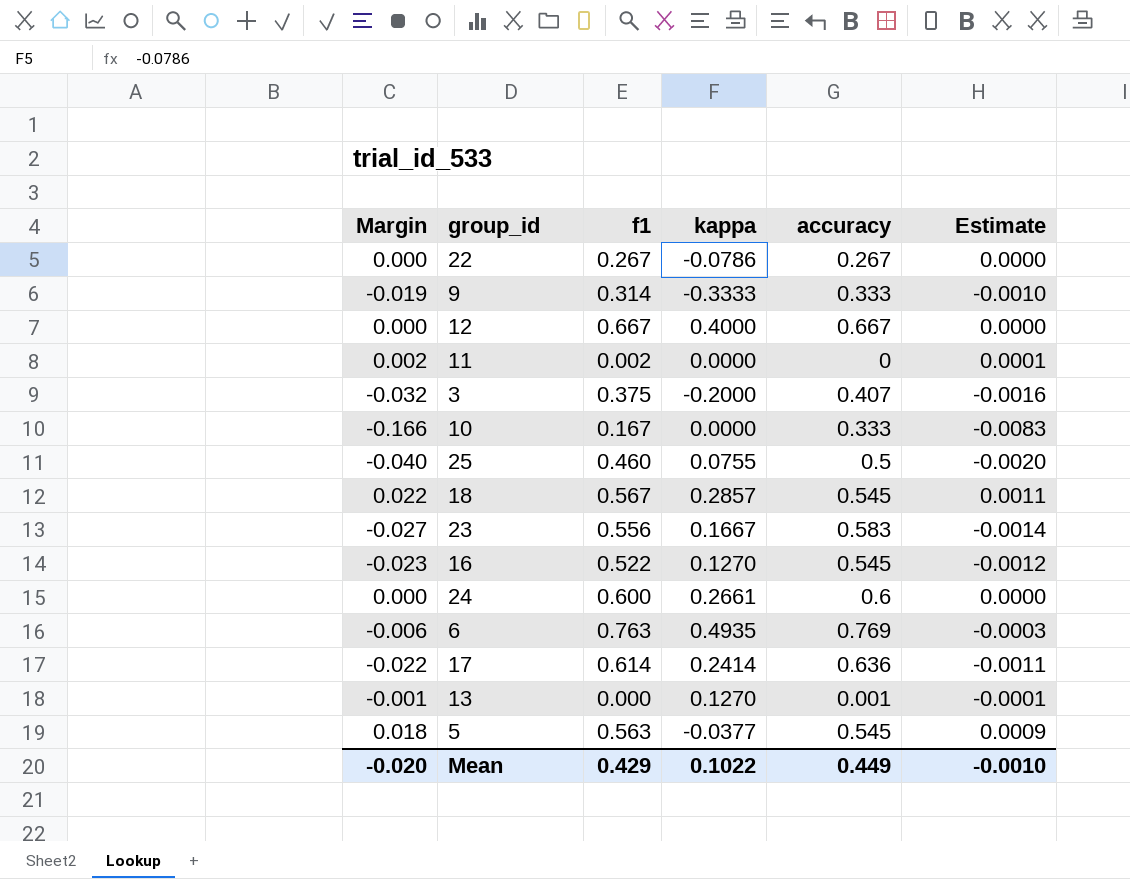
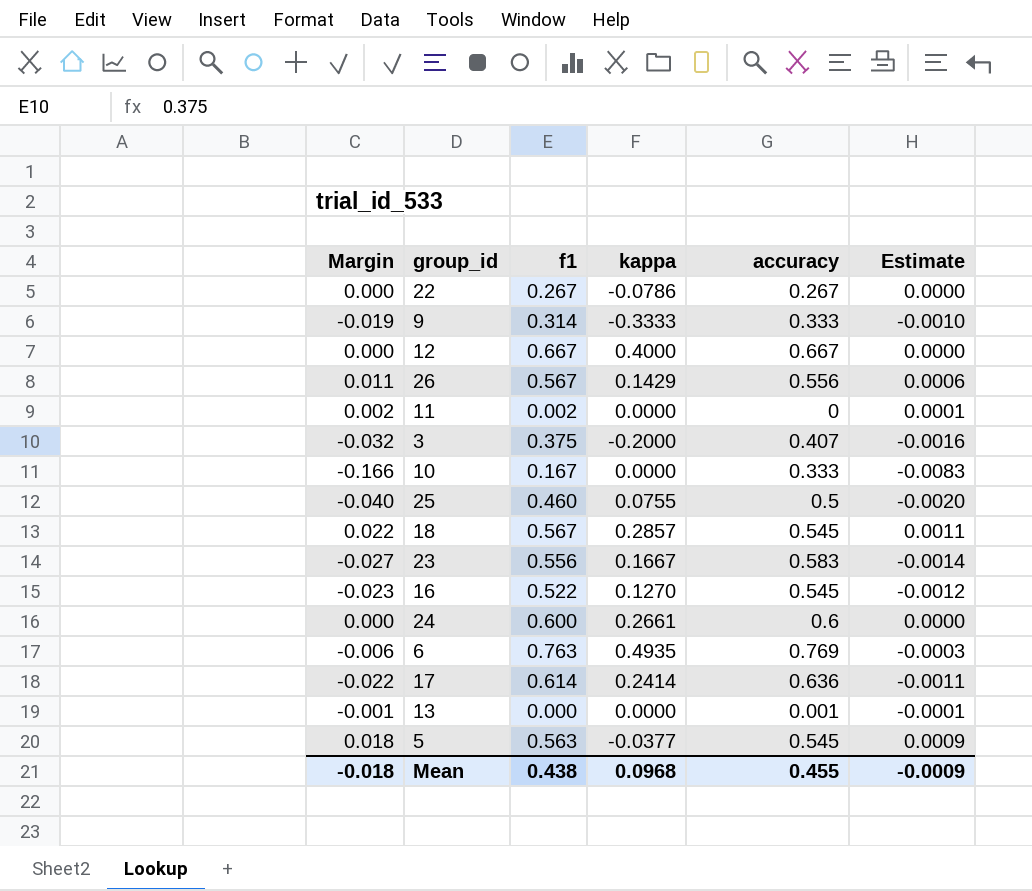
row 26: none -> 0.011 | 0.567 | 0.1429 | 0.556 | 0.0006
13 | kappa: 0.1270 -> 0.0000
Mean | Margin: -0.020 -> -0.018
Mean | f1: 0.429 -> 0.438
Mean | kappa: 0.1022 -> 0.0968
Mean | accuracy: 0.449 -> 0.455
Mean | Estimate: -0.0010 -> -0.0009

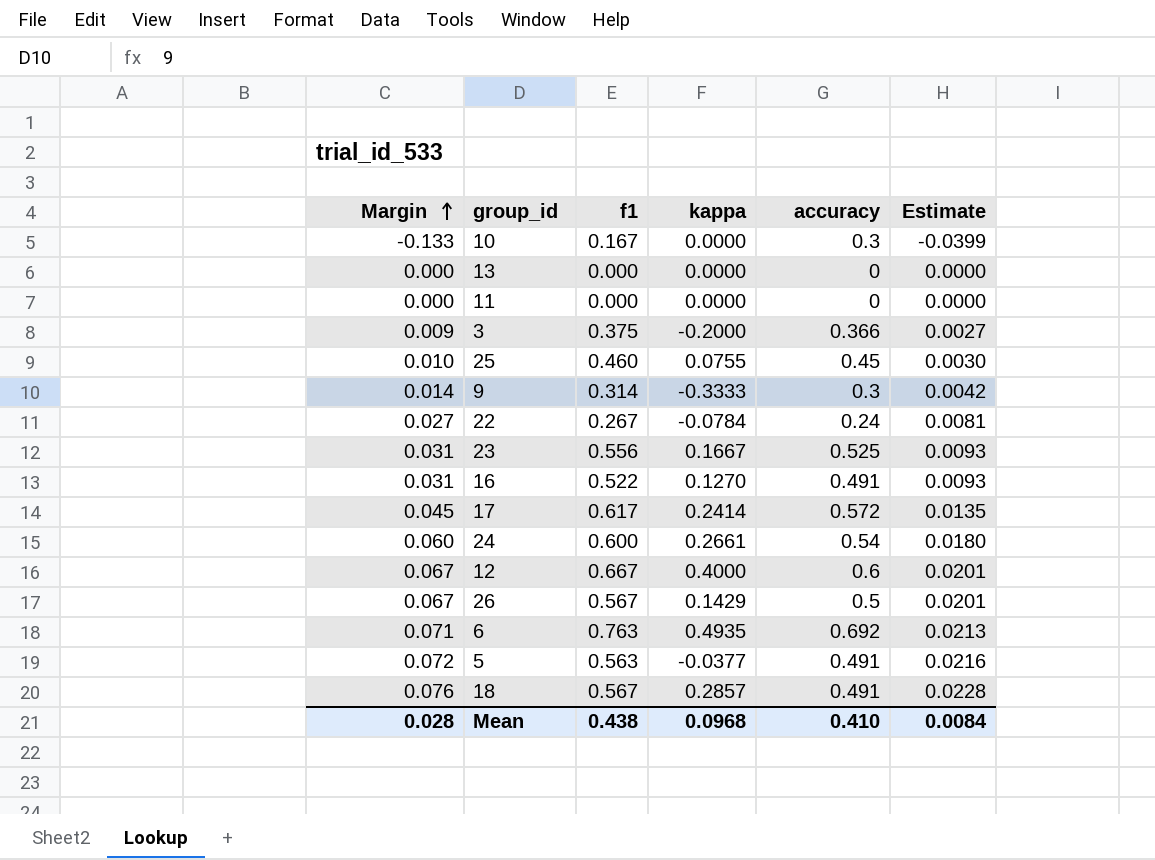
row order: none -> Margin ascending
column Estimate | formula: [Margin] * 0.05 -> [Margin] * 0.3
10 | Margin: -0.166 -> -0.133
10 | accuracy: 0.333 -> 0.3
13 | Margin: -0.001 -> 0.000
13 | accuracy: 0.001 -> 0
11 | Margin: 0.002 -> 0.000
11 | f1: 0.002 -> 0.000
3 | Margin: -0.032 -> 0.009
3 | accuracy: 0.407 -> 0.366
25 | Margin: -0.040 -> 0.010
25 | accuracy: 0.5 -> 0.45
9 | Margin: -0.019 -> 0.014
9 | accuracy: 0.333 -> 0.3
22 | Margin: 0.000 -> 0.027
22 | kappa: -0.0786 -> -0.0784
22 | accuracy: 0.267 -> 0.24
23 | Margin: -0.027 -> 0.031
23 | accuracy: 0.583 -> 0.525
16 | Margin: -0.023 -> 0.031
16 | accuracy: 0.545 -> 0.491
17 | Margin: -0.022 -> 0.045
17 | f1: 0.614 -> 0.617
17 | accuracy: 0.636 -> 0.572
24 | Margin: 0.000 -> 0.060
24 | accuracy: 0.6 -> 0.54
12 | Margin: 0.000 -> 0.067
12 | accuracy: 0.667 -> 0.6
26 | Margin: 0.011 -> 0.067
26 | accuracy: 0.556 -> 0.5
6 | Margin: -0.006 -> 0.071
6 | accuracy: 0.769 -> 0.692
5 | Margin: 0.018 -> 0.072
5 | accuracy: 0.545 -> 0.491
18 | Margin: 0.022 -> 0.076
18 | accuracy: 0.545 -> 0.491
Mean | Margin: -0.018 -> 0.028
Mean | accuracy: 0.455 -> 0.410
Mean | Estimate: -0.0009 -> 0.0084

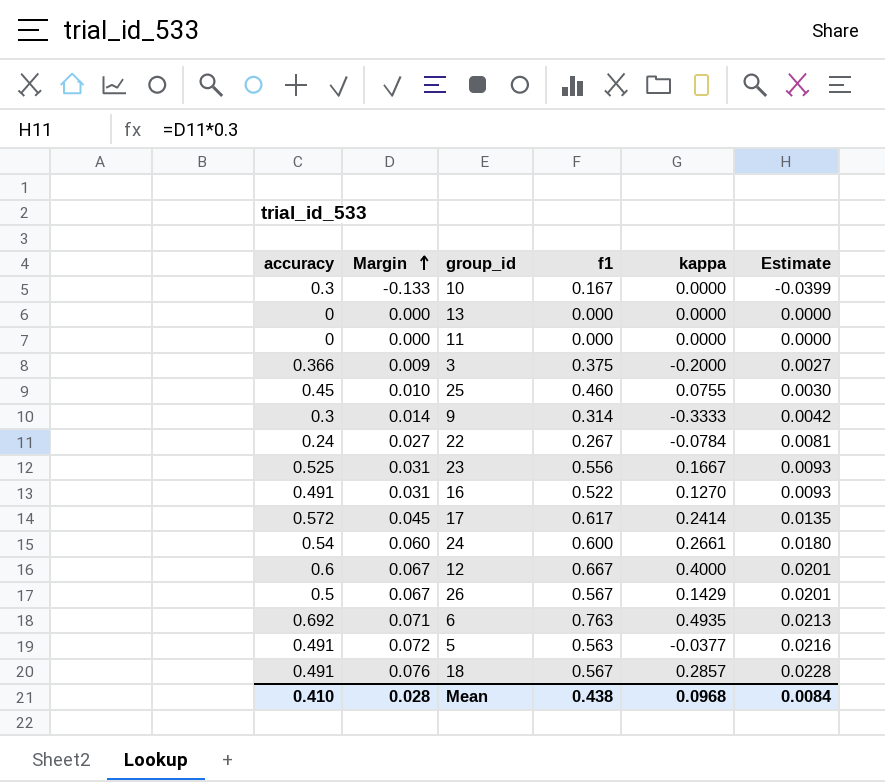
column accuracy | position: 5 -> 1

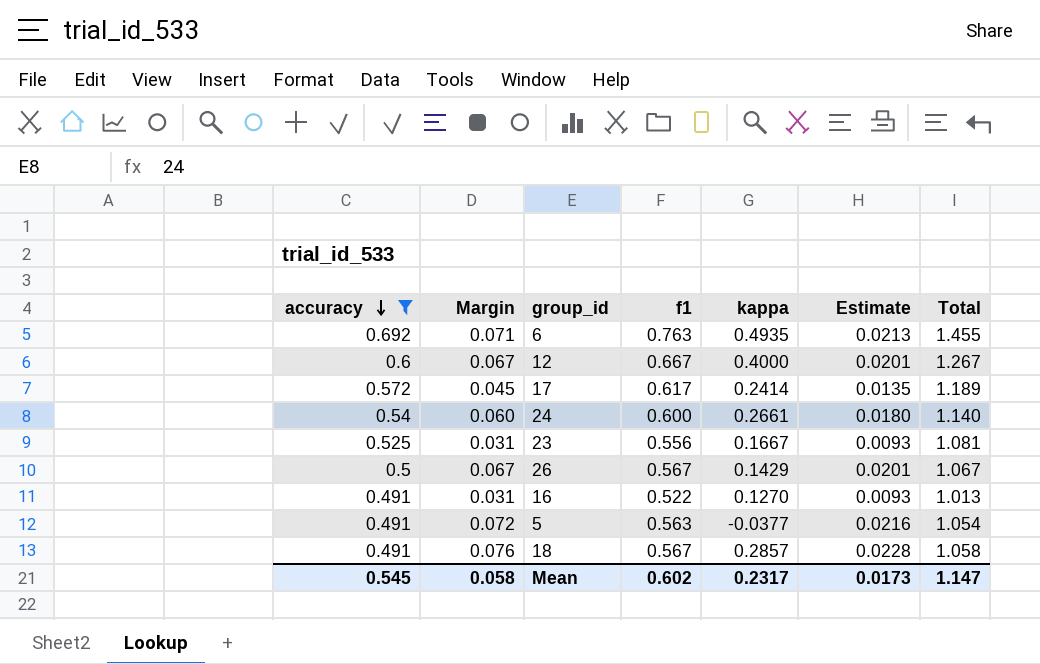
filter: none -> accuracy >= 0.491
row order: Margin ascending -> accuracy descending
column Total | formula: none -> [accuracy] + [f1]
Mean | accuracy: 0.410 -> 0.545
Mean | Margin: 0.028 -> 0.058
Mean | f1: 0.438 -> 0.602
Mean | kappa: 0.0968 -> 0.2317
Mean | Estimate: 0.0084 -> 0.0173

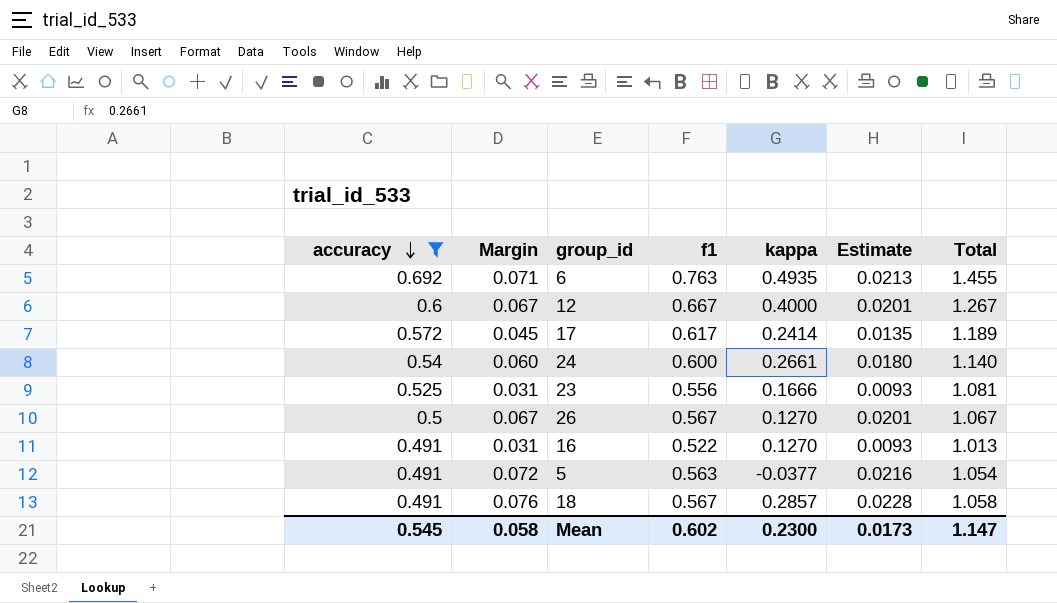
23 | kappa: 0.1667 -> 0.1666
26 | kappa: 0.1429 -> 0.1270
Mean | kappa: 0.2317 -> 0.2300

